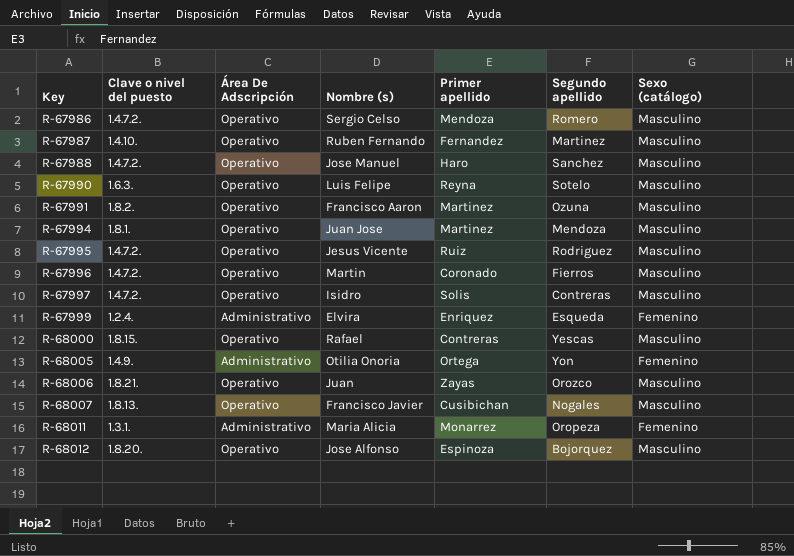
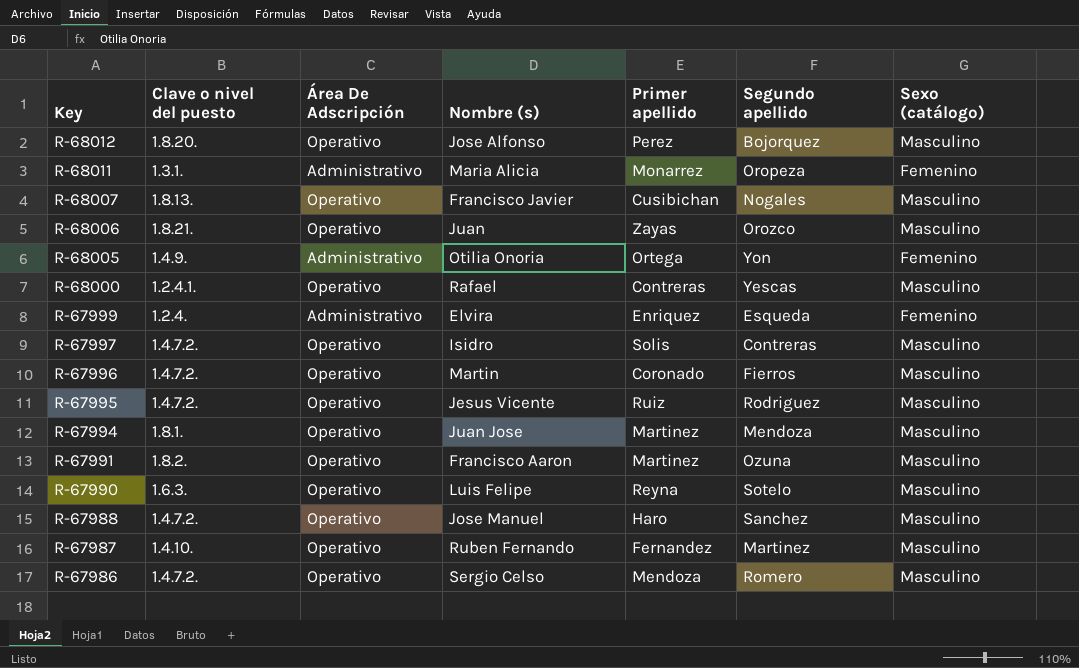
row order: Key ascending -> Key descending
R-68012 | Primer apellido: Espinoza -> Perez
R-68000 | Clave o nivel del puesto: 1.8.15. -> 1.2.4.1.

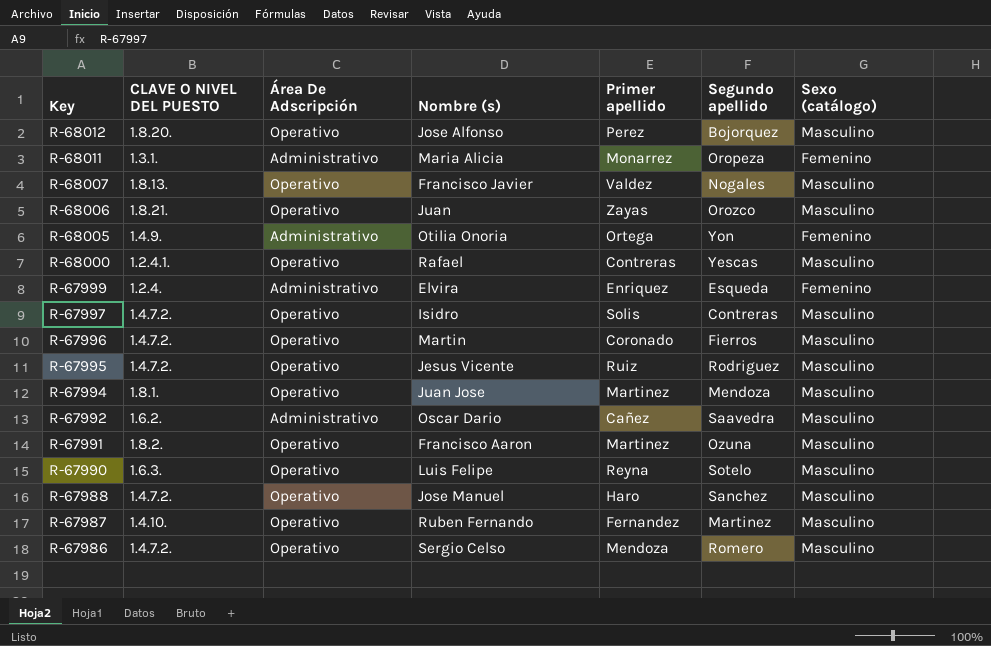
column name: Clave o nivel del puesto -> CLAVE O NIVEL DEL PUESTO
R-68007 | Primer apellido: Cusibichan -> Valdez
row R-67992: none -> 1.6.2. | Administrativo | Oscar Dario | Cañez | Saavedra | Masculino

